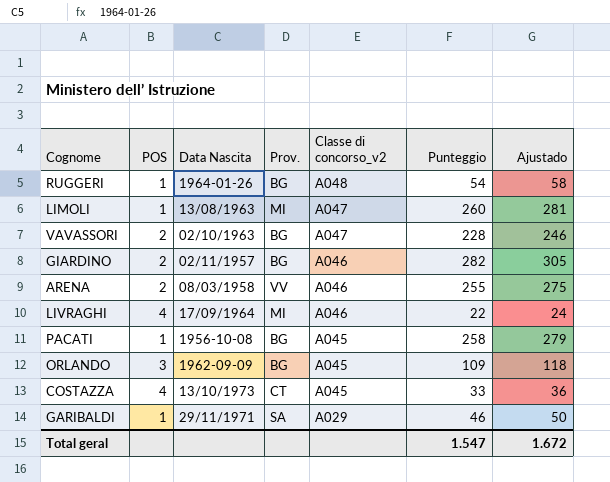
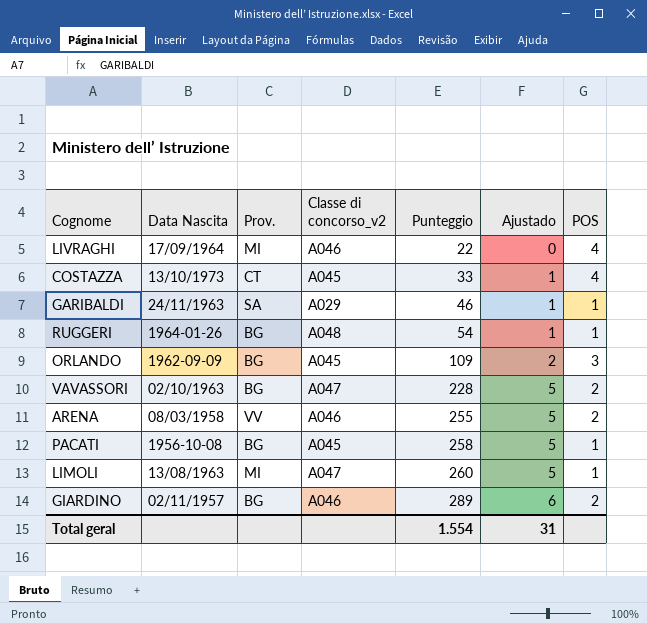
row order: Classe di concorso_v2 descending -> Punteggio ascending
column Ajustado | formula: [Punteggio] * 1,08 -> [Punteggio] * 0,02
column POS | position: 2 -> 7
GARIBALDI | Data Nascita: 29/11/1971 -> 24/11/1963
GIARDINO | Punteggio: 282 -> 289
Total geral | Punteggio: 1.547 -> 1.554
Total geral | Ajustado: 1.672 -> 31

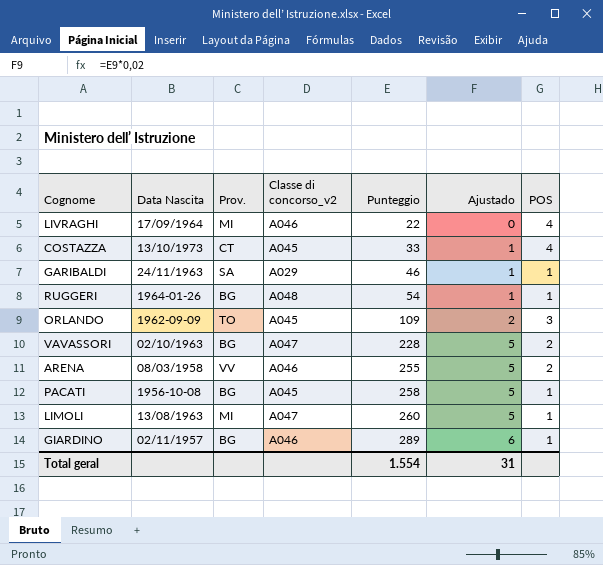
ORLANDO | Prov.: BG -> TO
GIARDINO | POS: 2 -> 1

